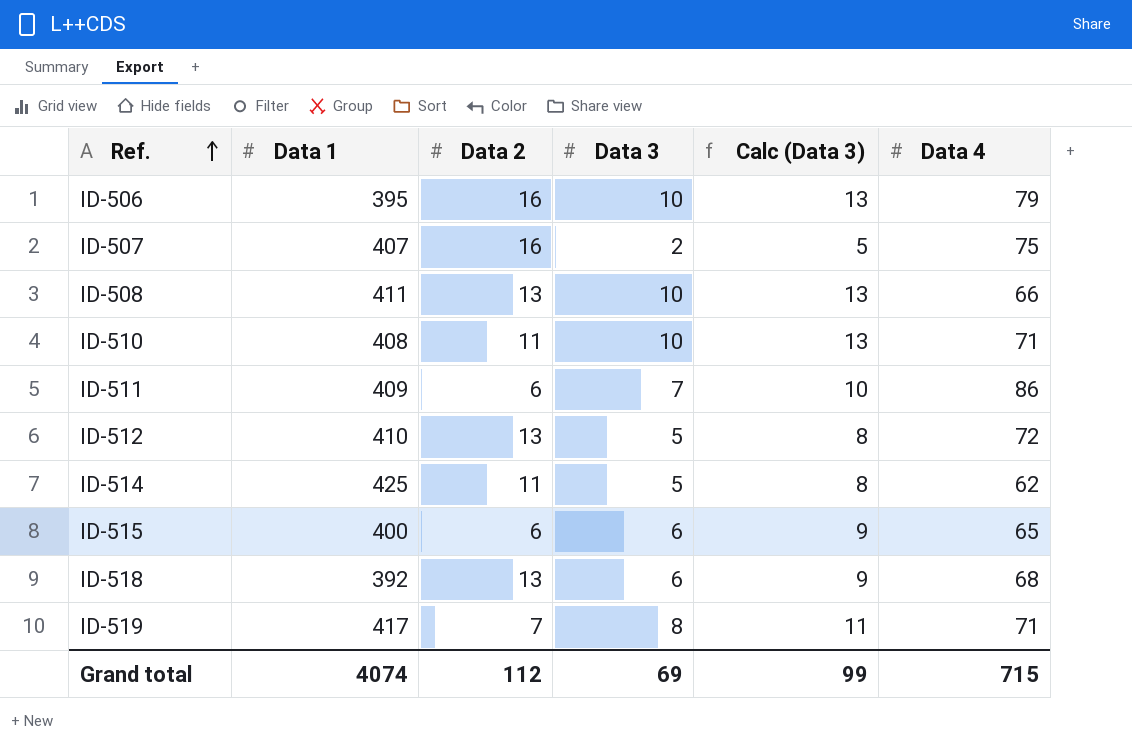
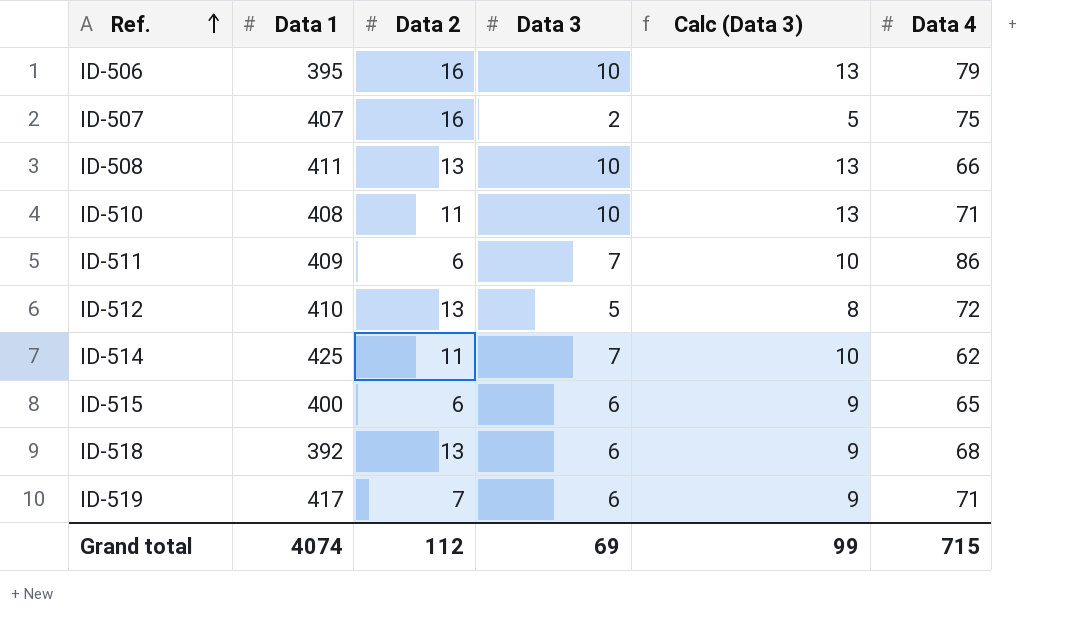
ID-514 | Data 3: 5 -> 7
ID-514 | Calc (Data 3): 8 -> 10
ID-519 | Data 3: 8 -> 6
ID-519 | Calc (Data 3): 11 -> 9

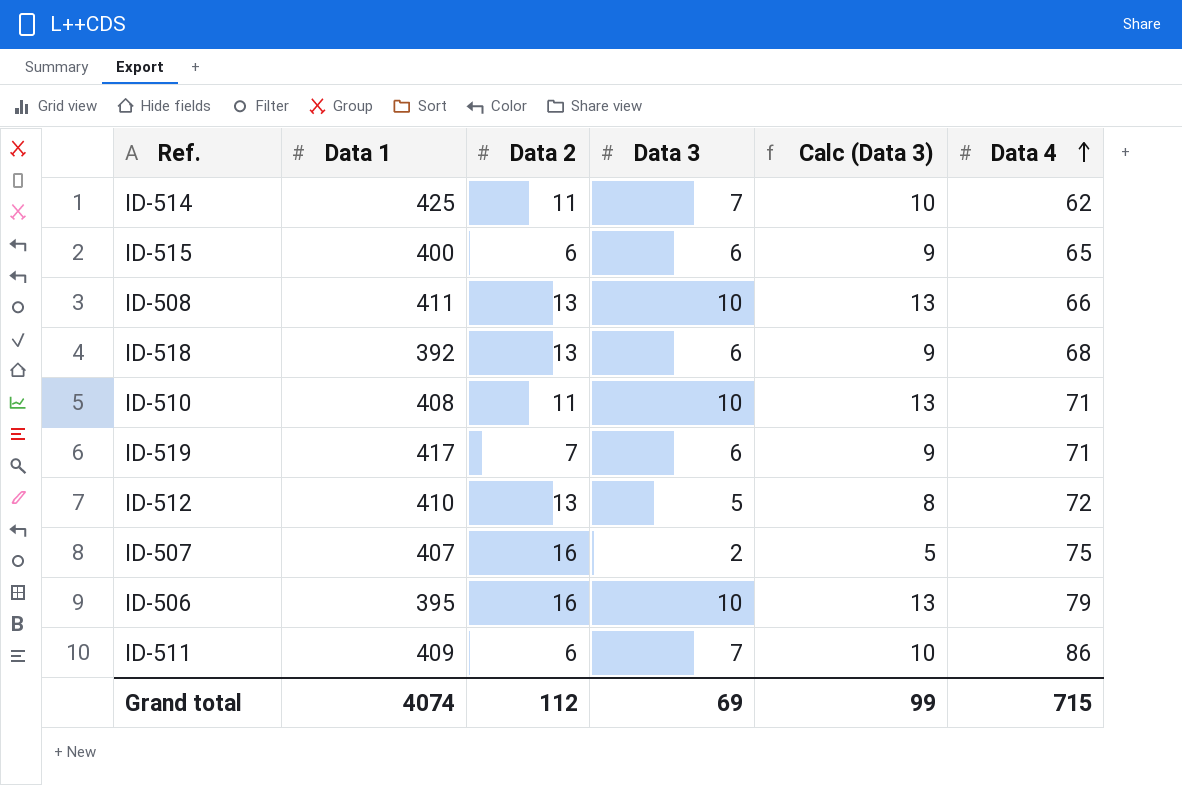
row order: Ref. ascending -> Data 4 ascending

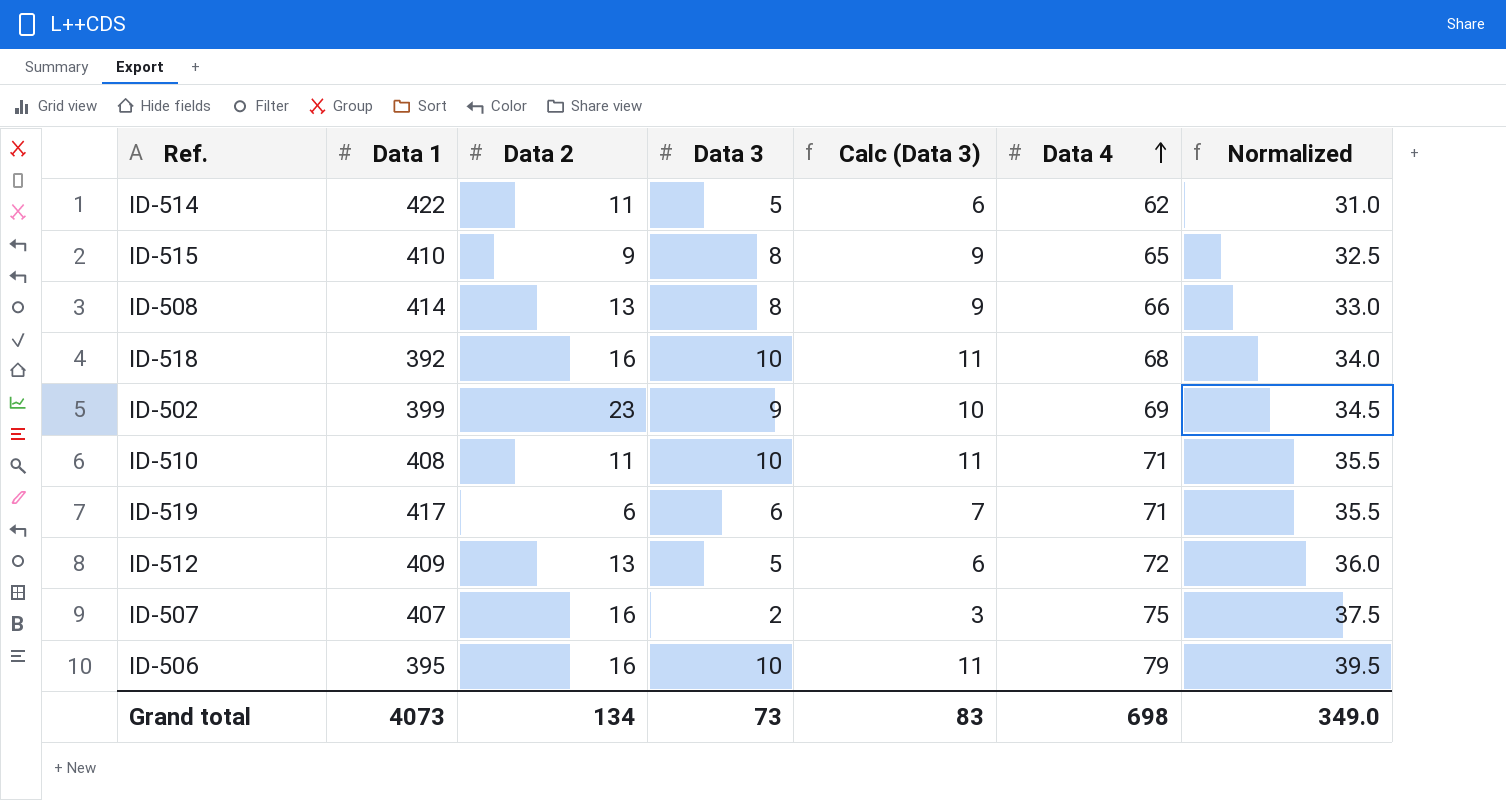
column Calc (Data 3) | formula: [Data 3] + 3 -> [Data 3] + 1
column Normalized | formula: none -> [Data 4] * 0.5
row ID-511: 409 | 6 | 7 | 10 | 86 -> none
ID-514 | Data 1: 425 -> 422
ID-514 | Data 3: 7 -> 5
ID-515 | Data 1: 400 -> 410
ID-515 | Data 2: 6 -> 9
ID-515 | Data 3: 6 -> 8
ID-508 | Data 1: 411 -> 414
ID-508 | Data 3: 10 -> 8
ID-518 | Data 2: 13 -> 16
ID-518 | Data 3: 6 -> 10
row ID-502: none -> 399 | 23 | 9 | 10 | 69 | 34.5
ID-519 | Data 2: 7 -> 6
ID-512 | Data 1: 410 -> 409
Grand total | Data 1: 4074 -> 4073
Grand total | Data 2: 112 -> 134
Grand total | Data 3: 69 -> 73
Grand total | Calc (Data 3): 99 -> 83
Grand total | Data 4: 715 -> 698

